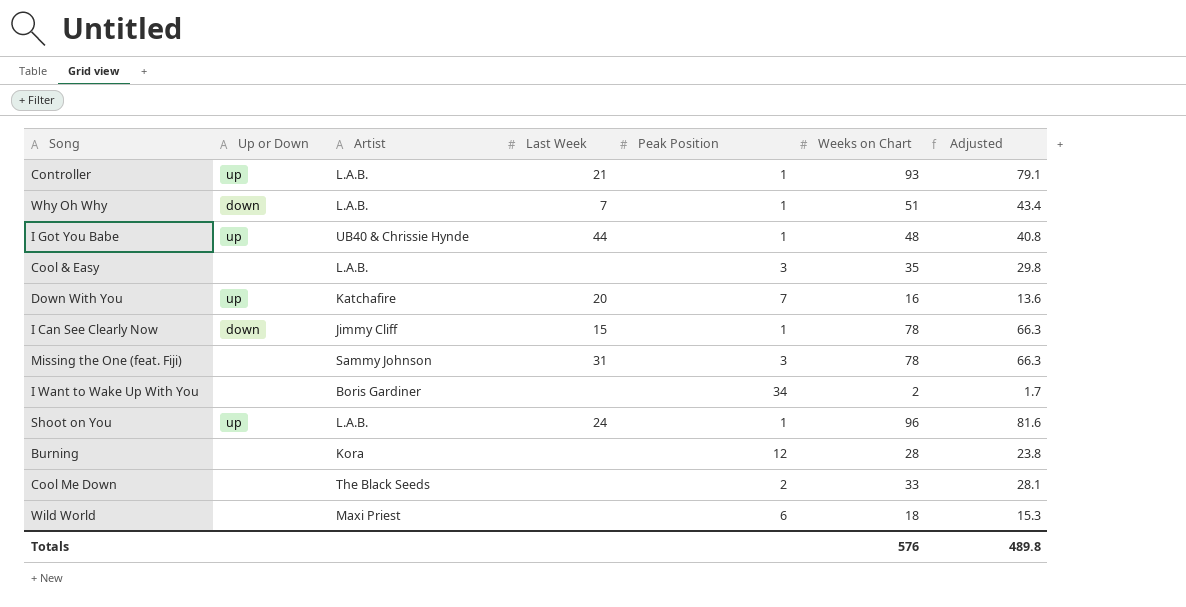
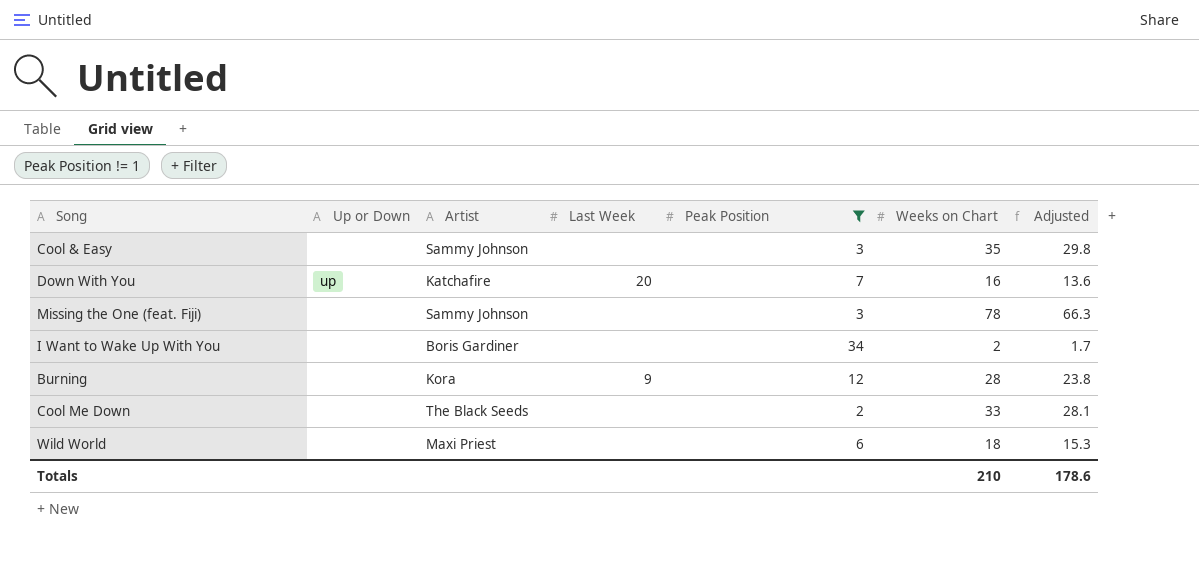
filter: none -> Peak Position != 1
Cool & Easy | Artist: L.A.B. -> Sammy Johnson
Missing the One (feat. Fiji) | Last Week: 31 -> none
Burning | Last Week: none -> 9
Totals | Weeks on Chart: 576 -> 210
Totals | Adjusted: 489.8 -> 178.6

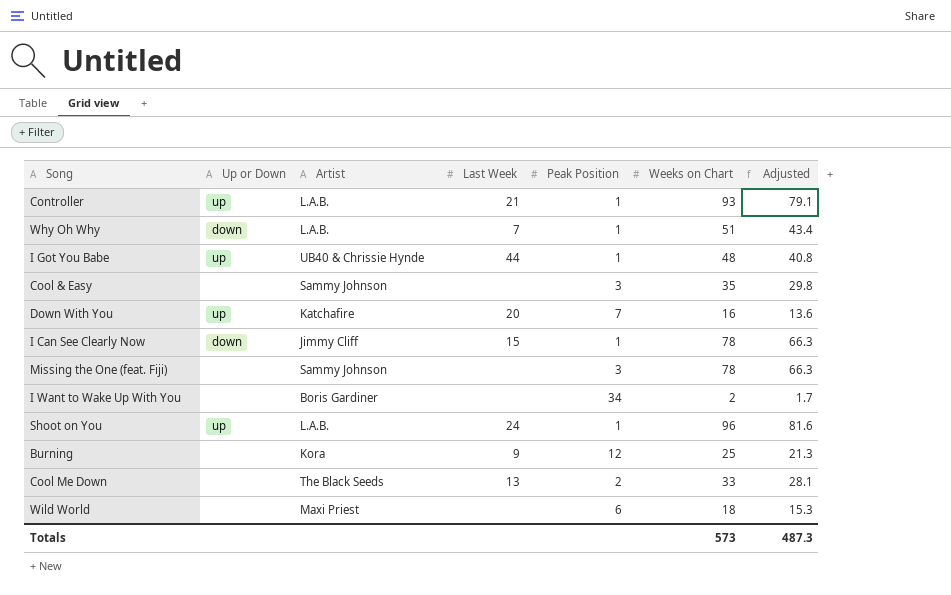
filter: Peak Position != 1 -> none
Burning | Weeks on Chart: 28 -> 25
Burning | Adjusted: 23.8 -> 21.3
Cool Me Down | Last Week: none -> 13
Totals | Weeks on Chart: 210 -> 573
Totals | Adjusted: 178.6 -> 487.3

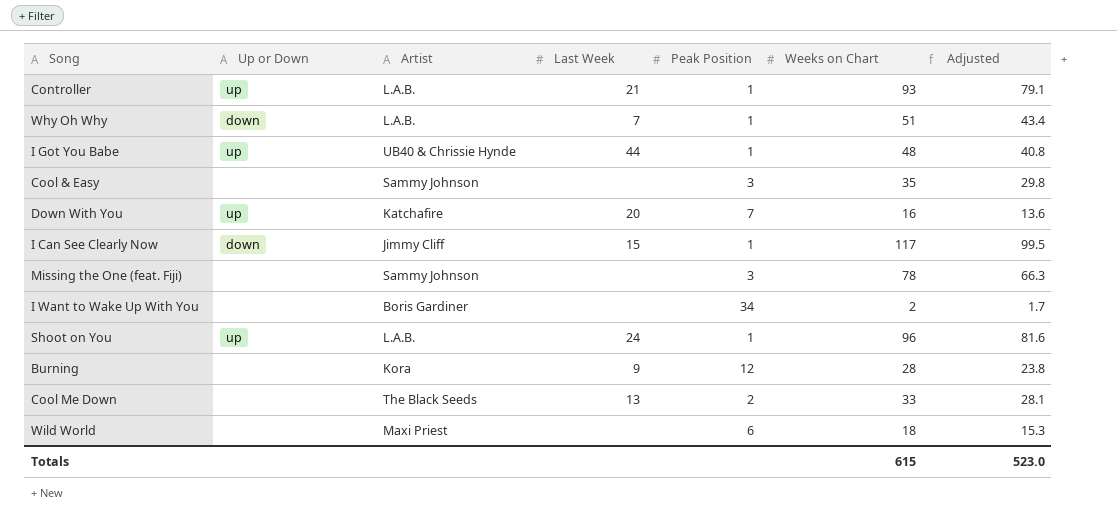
I Can See Clearly Now | Weeks on Chart: 78 -> 117
I Can See Clearly Now | Adjusted: 66.3 -> 99.5
Burning | Weeks on Chart: 25 -> 28
Burning | Adjusted: 21.3 -> 23.8
Totals | Weeks on Chart: 573 -> 615
Totals | Adjusted: 487.3 -> 523.0

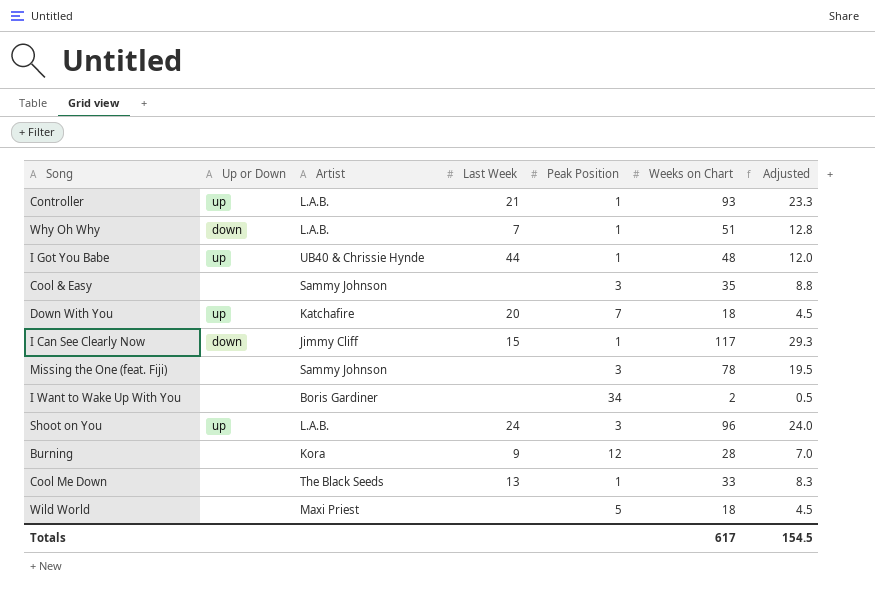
column Adjusted | formula: [Weeks on Chart] * 0.85 -> [Weeks on Chart] * 0.25
Down With You | Weeks on Chart: 16 -> 18
Shoot on You | Peak Position: 1 -> 3
Cool Me Down | Peak Position: 2 -> 1
Wild World | Peak Position: 6 -> 5
Totals | Weeks on Chart: 615 -> 617
Totals | Adjusted: 523.0 -> 154.5

